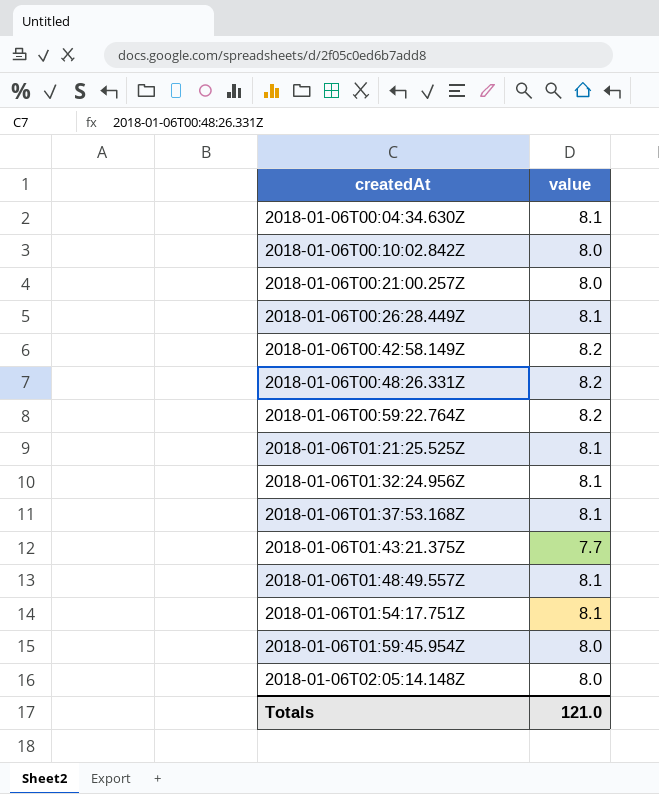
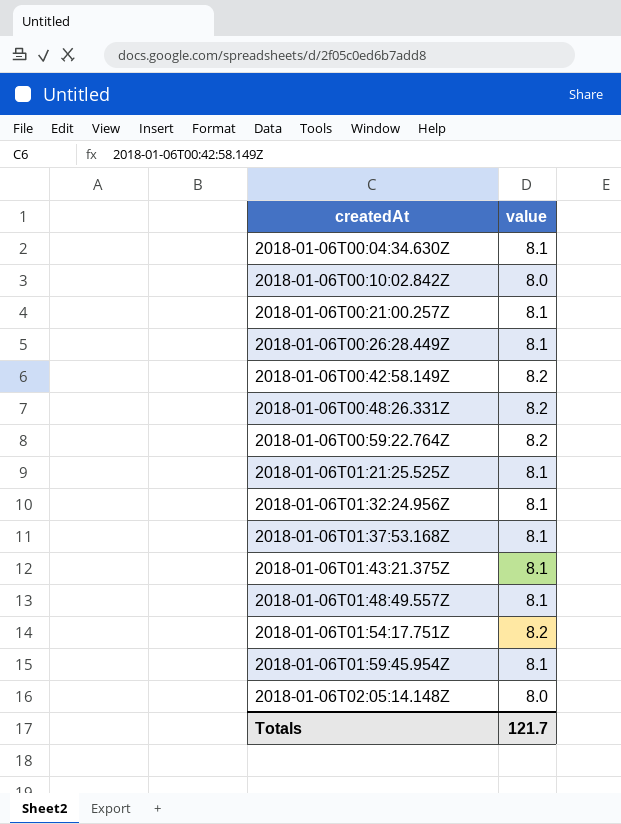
2018-01-06T00:21:00.257Z | value: 8.0 -> 8.1
2018-01-06T01:43:21.375Z | value: 7.7 -> 8.1
2018-01-06T01:54:17.751Z | value: 8.1 -> 8.2
2018-01-06T01:59:45.954Z | value: 8.0 -> 8.1
Totals | value: 121.0 -> 121.7

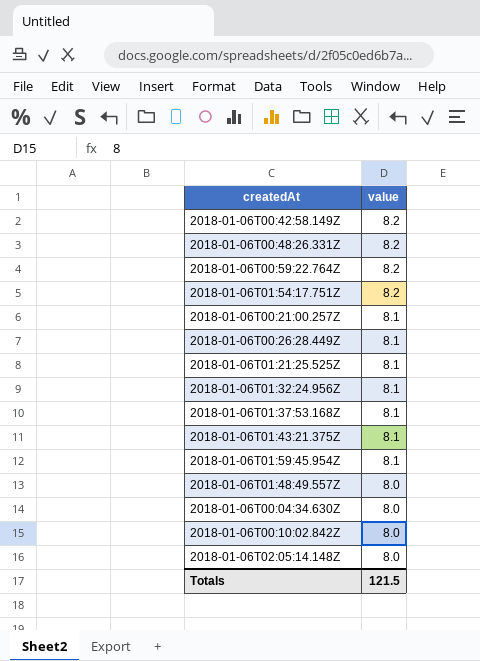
row order: createdAt ascending -> value descending
2018-01-06T01:48:49.557Z | value: 8.1 -> 8.0
2018-01-06T00:04:34.630Z | value: 8.1 -> 8.0
Totals | value: 121.7 -> 121.5

